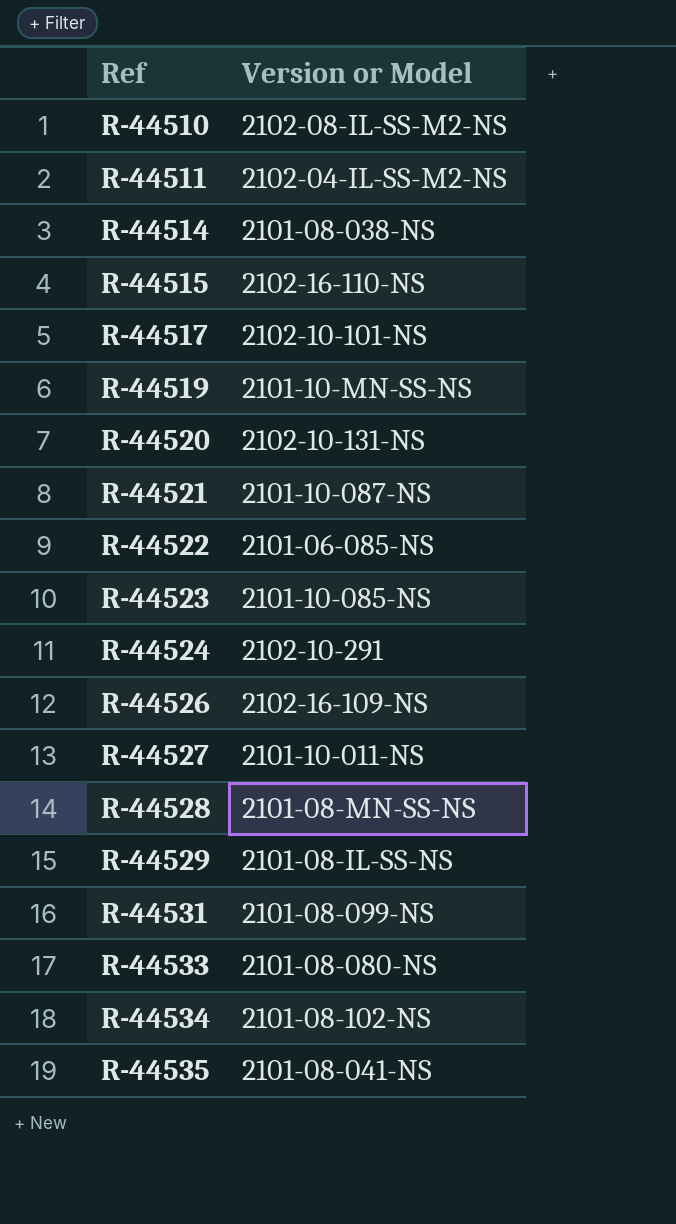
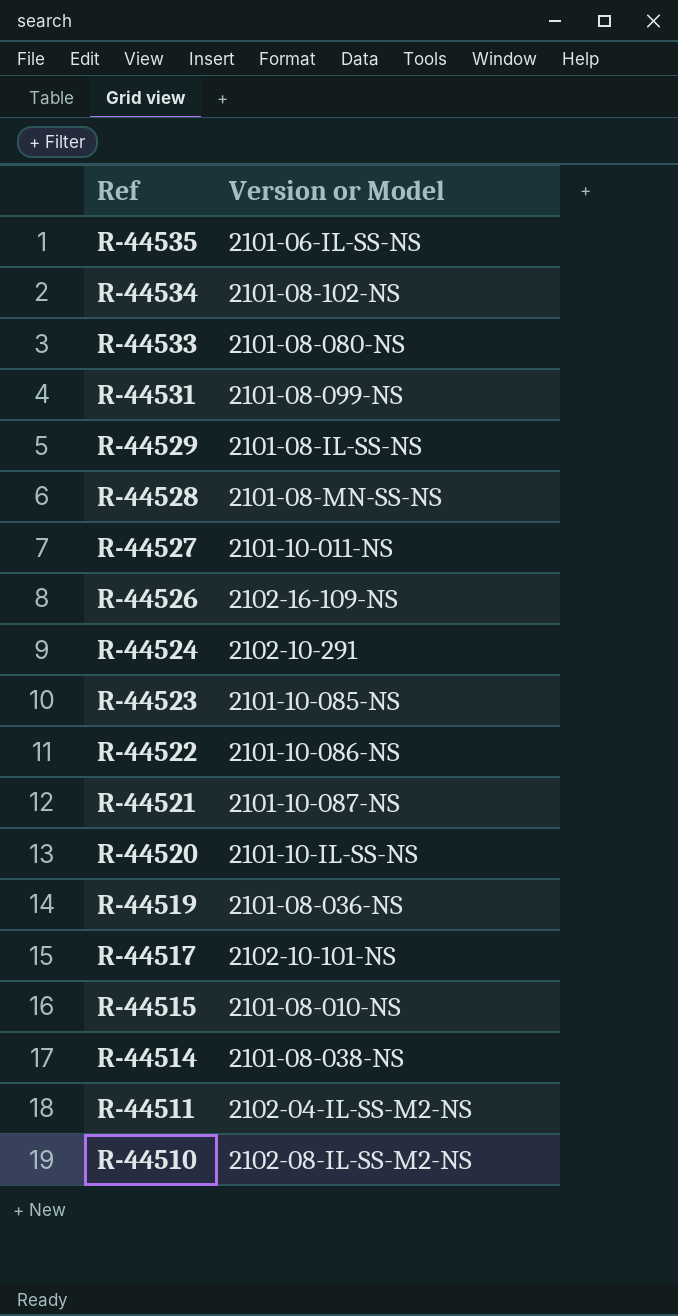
row order: Ref ascending -> Ref descending
R-44535 | Version or Model: 2101-08-041-NS -> 2101-06-IL-SS-NS
R-44522 | Version or Model: 2101-06-085-NS -> 2101-10-086-NS
R-44520 | Version or Model: 2102-10-131-NS -> 2101-10-IL-SS-NS
R-44519 | Version or Model: 2101-10-MN-SS-NS -> 2101-08-036-NS
R-44515 | Version or Model: 2102-16-110-NS -> 2101-08-010-NS

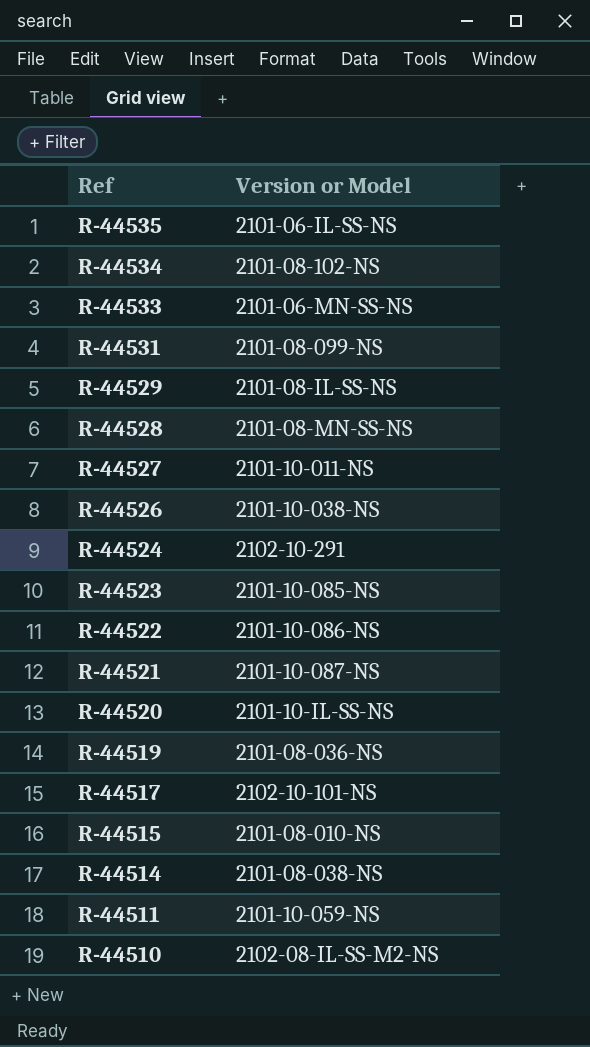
R-44533 | Version or Model: 2101-08-080-NS -> 2101-06-MN-SS-NS
R-44526 | Version or Model: 2102-16-109-NS -> 2101-10-038-NS
R-44511 | Version or Model: 2102-04-IL-SS-M2-NS -> 2101-10-059-NS

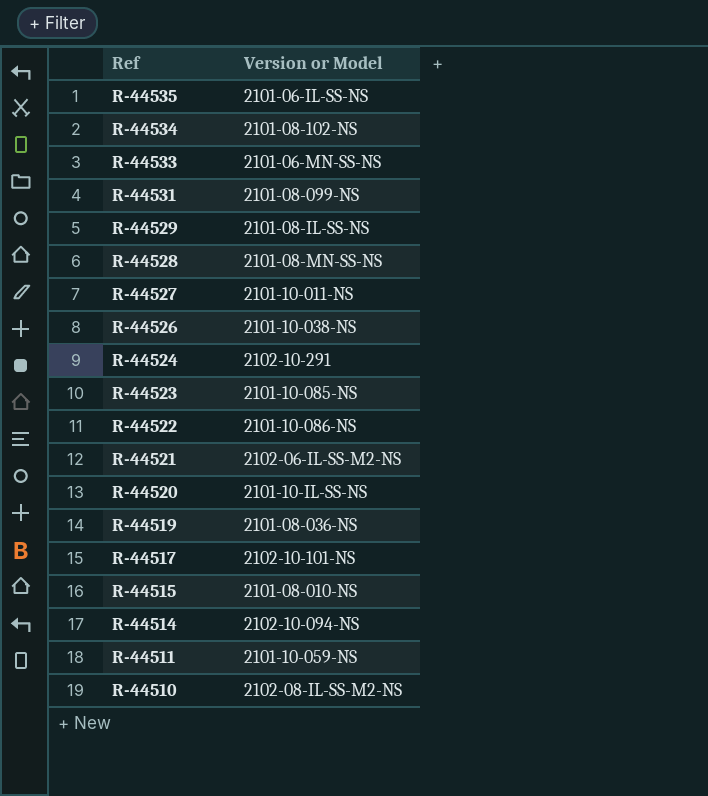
R-44521 | Version or Model: 2101-10-087-NS -> 2102-06-IL-SS-M2-NS
R-44514 | Version or Model: 2101-08-038-NS -> 2102-10-094-NS

